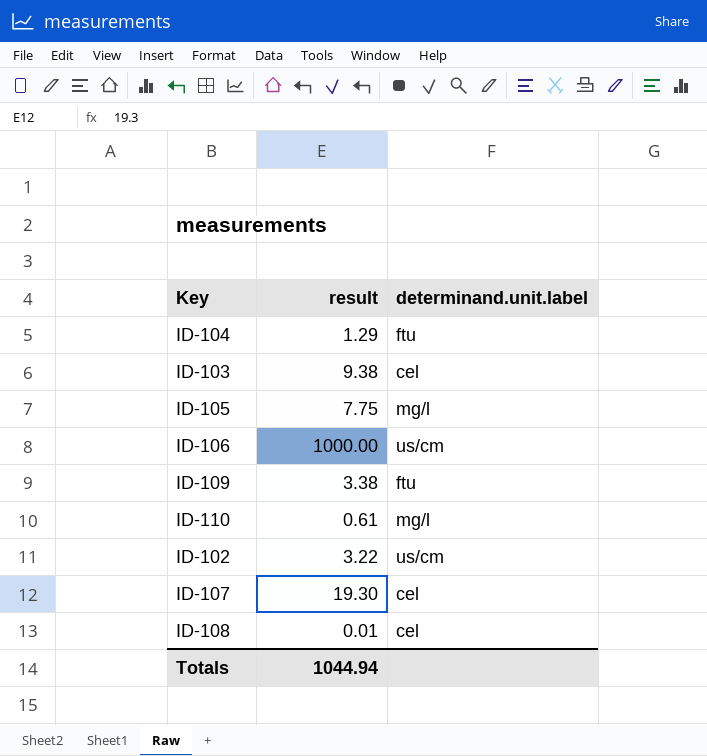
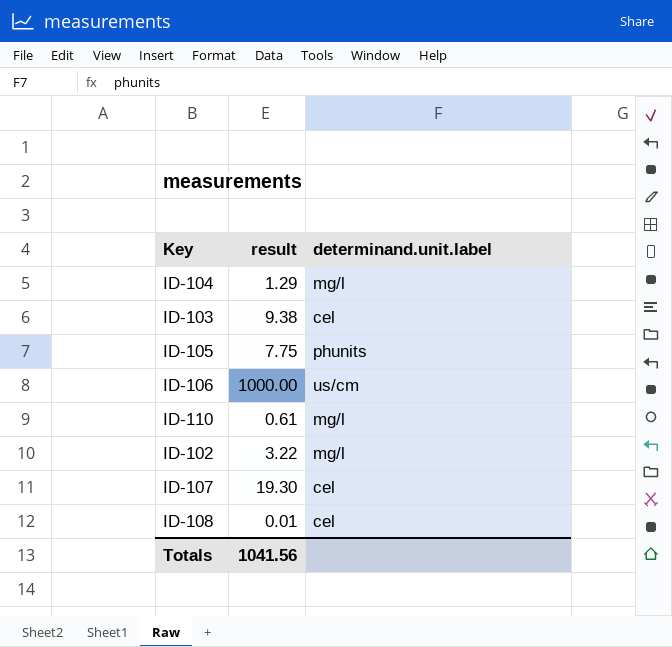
row ID-109: 3.38 | ftu -> none
ID-104 | determinand.unit.label: ftu -> mg/l
ID-105 | determinand.unit.label: mg/l -> phunits
ID-102 | determinand.unit.label: us/cm -> mg/l
Totals | result: 1044.94 -> 1041.56

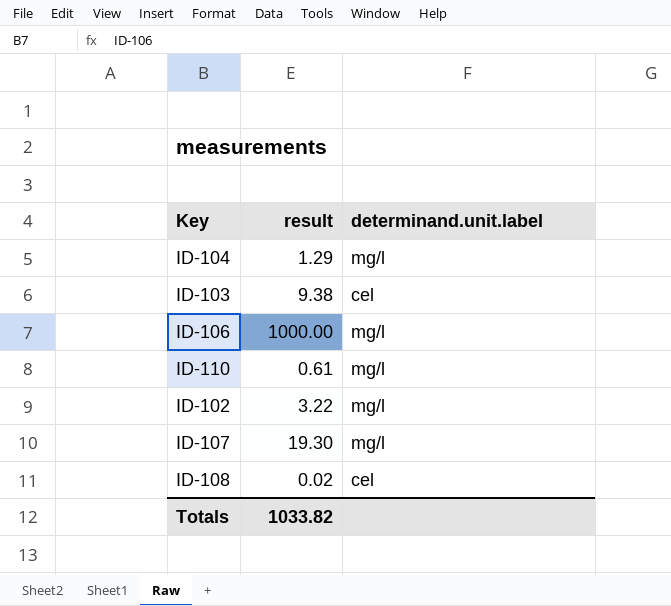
row ID-105: 7.75 | phunits -> none
ID-106 | determinand.unit.label: us/cm -> mg/l
ID-107 | determinand.unit.label: cel -> mg/l
ID-108 | result: 0.01 -> 0.02
Totals | result: 1041.56 -> 1033.82

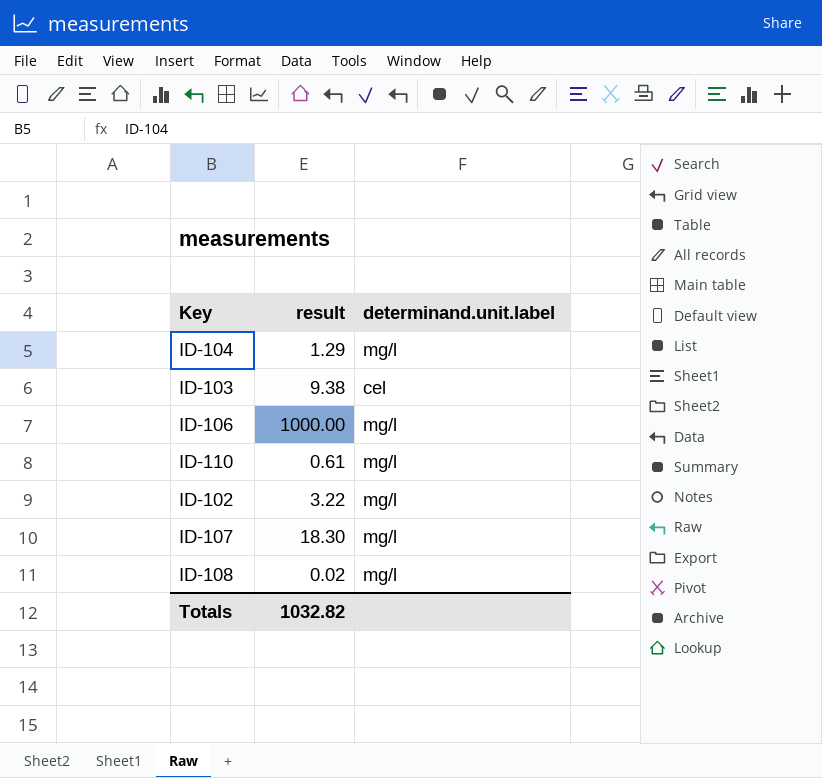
ID-107 | result: 19.30 -> 18.30
ID-108 | determinand.unit.label: cel -> mg/l
Totals | result: 1033.82 -> 1032.82

